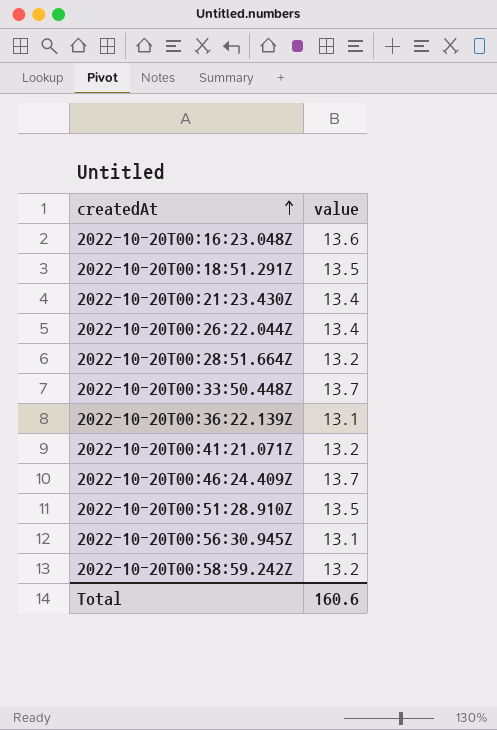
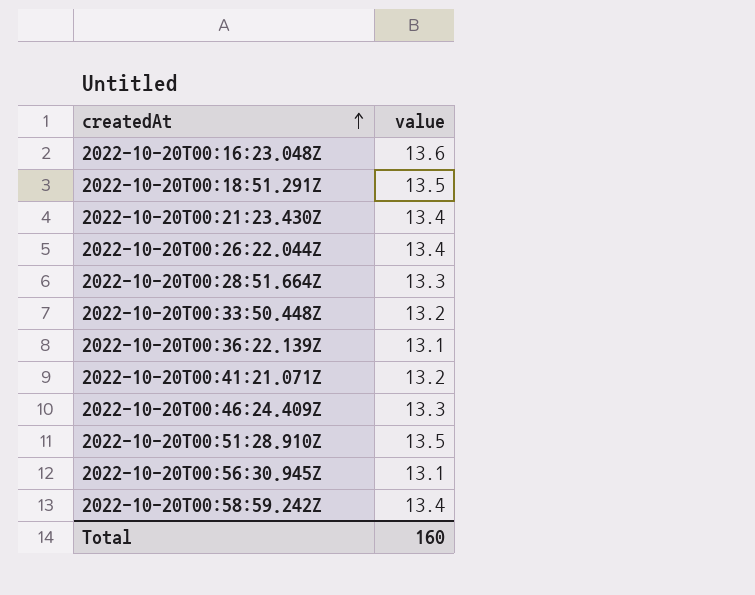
2022-10-20T00:28:51.664Z | value: 13.2 -> 13.3
2022-10-20T00:33:50.448Z | value: 13.7 -> 13.2
2022-10-20T00:46:24.409Z | value: 13.7 -> 13.3
2022-10-20T00:58:59.242Z | value: 13.2 -> 13.4
Total | value: 160.6 -> 160

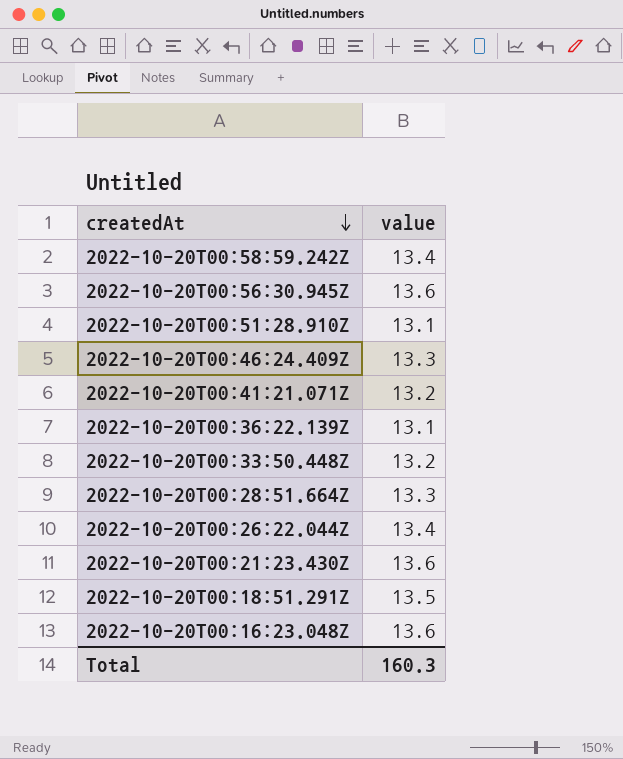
row order: createdAt ascending -> createdAt descending
2022-10-20T00:56:30.945Z | value: 13.1 -> 13.6
2022-10-20T00:51:28.910Z | value: 13.5 -> 13.1
2022-10-20T00:21:23.430Z | value: 13.4 -> 13.6
Total | value: 160 -> 160.3

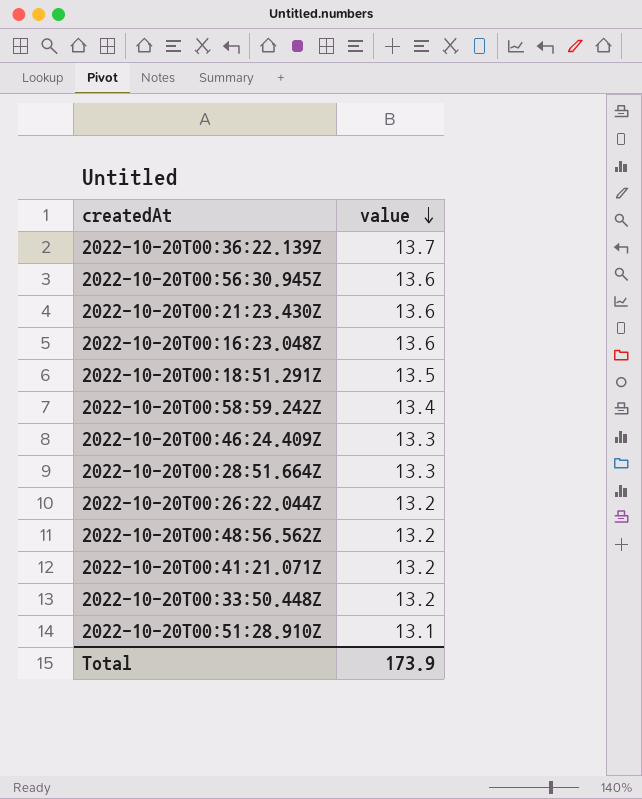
row order: createdAt descending -> value descending
2022-10-20T00:36:22.139Z | value: 13.1 -> 13.7
2022-10-20T00:26:22.044Z | value: 13.4 -> 13.2
row 2022-10-20T00:48:56.562Z: none -> 13.2
Total | value: 160.3 -> 173.9

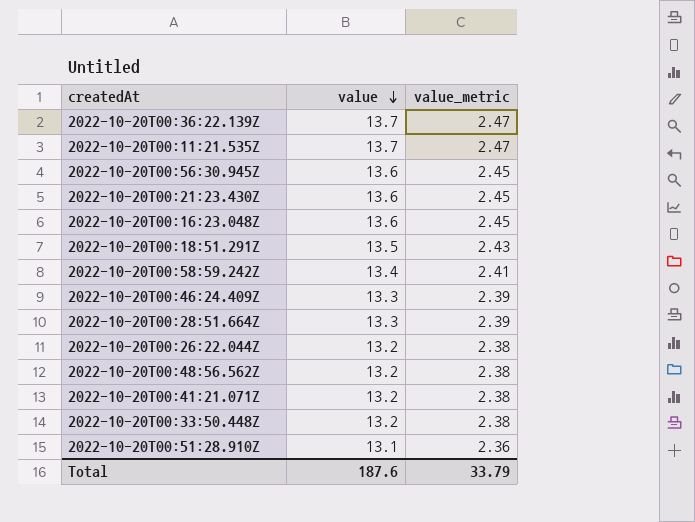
column value_metric | formula: none -> [value] * 0.18
row 2022-10-20T00:11:21.535Z: none -> 13.7 | 2.47
Total | value: 173.9 -> 187.6

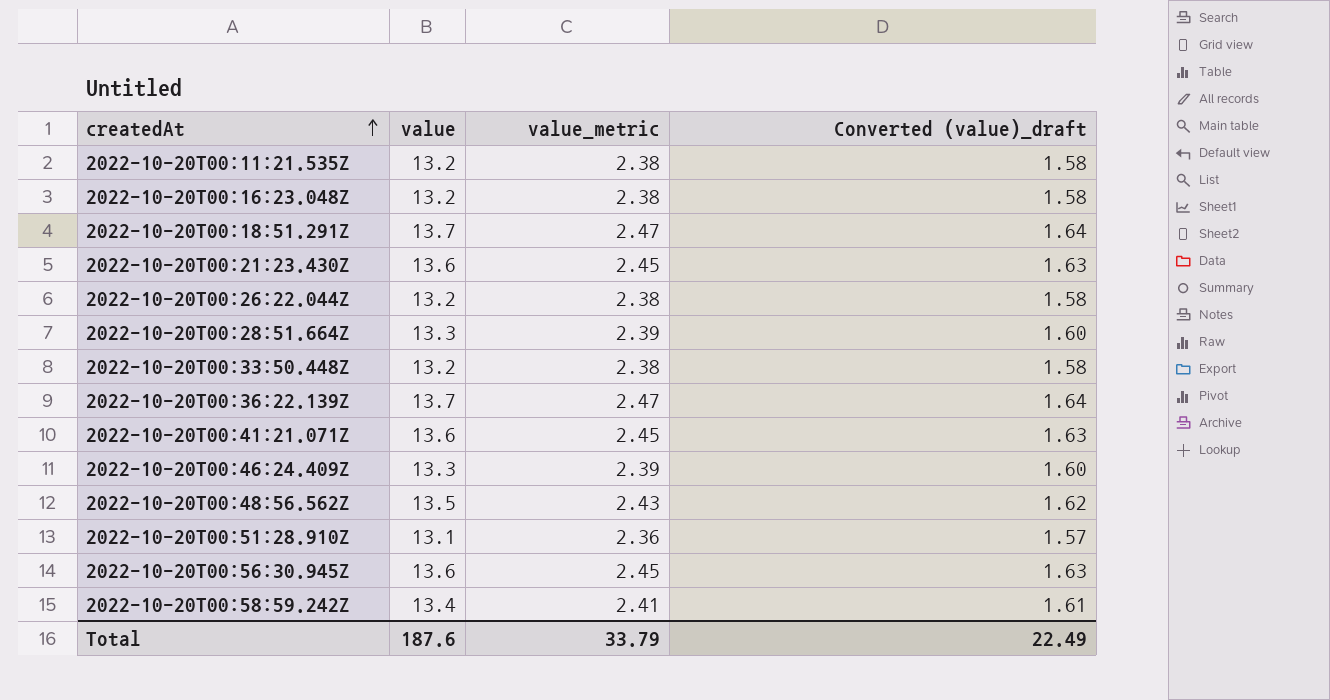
row order: value descending -> createdAt ascending
column Converted (value)_draft | formula: none -> [value] * 0.12
2022-10-20T00:11:21.535Z | value: 13.7 -> 13.2
2022-10-20T00:11:21.535Z | value_metric: 2.47 -> 2.38
2022-10-20T00:16:23.048Z | value: 13.6 -> 13.2
2022-10-20T00:16:23.048Z | value_metric: 2.45 -> 2.38
2022-10-20T00:18:51.291Z | value: 13.5 -> 13.7
2022-10-20T00:18:51.291Z | value_metric: 2.43 -> 2.47
2022-10-20T00:41:21.071Z | value: 13.2 -> 13.6
2022-10-20T00:41:21.071Z | value_metric: 2.38 -> 2.45
2022-10-20T00:48:56.562Z | value: 13.2 -> 13.5
2022-10-20T00:48:56.562Z | value_metric: 2.38 -> 2.43

